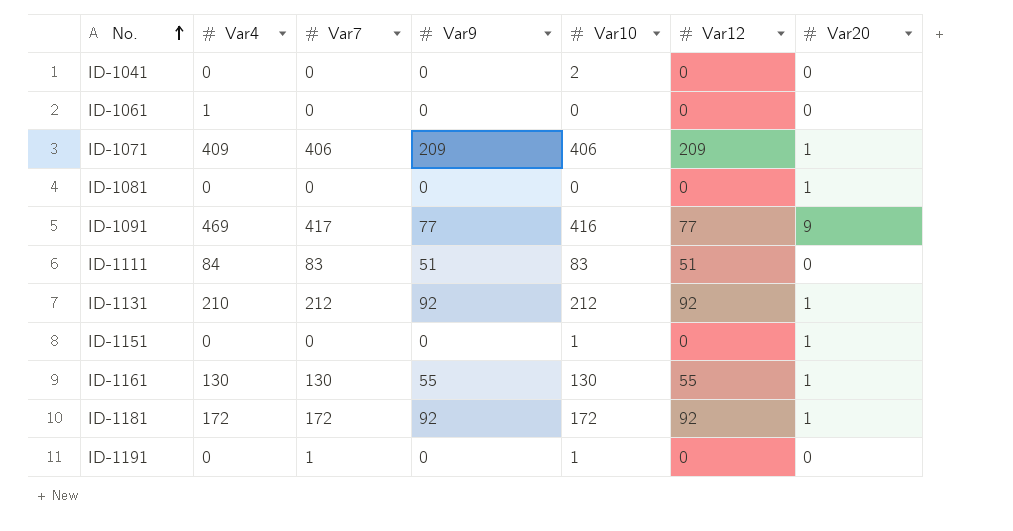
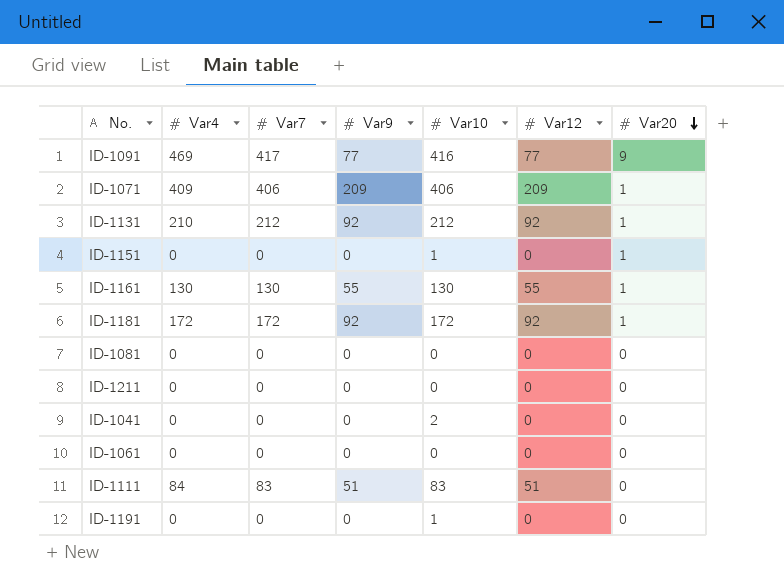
row order: No. ascending -> Var20 descending
ID-1081 | Var20: 1 -> 0
row ID-1211: none -> 0 | 0 | 0 | 0 | 0 | 0
ID-1061 | Var4: 1 -> 0
ID-1191 | Var7: 1 -> 0

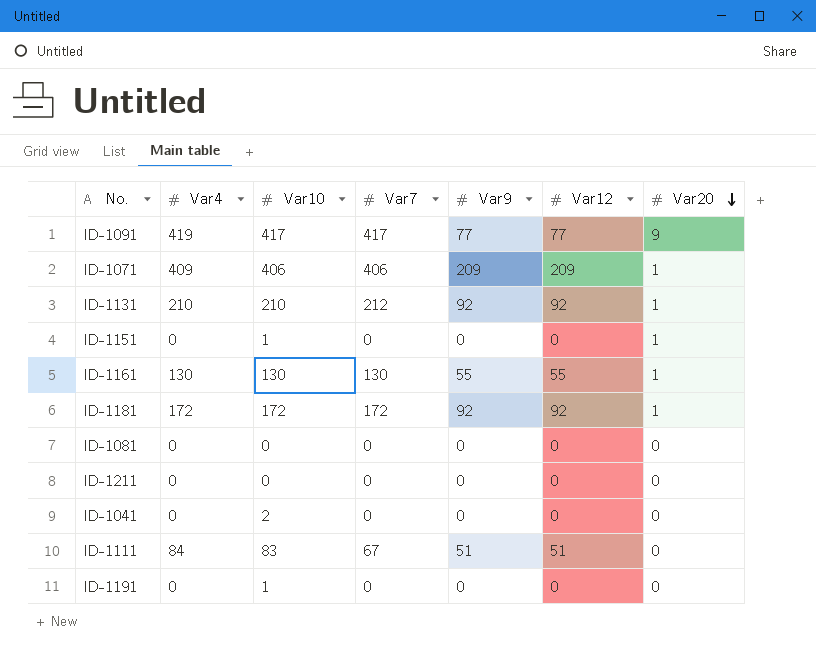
column Var10 | position: 5 -> 3
row ID-1061: 0 | 0 | 0 | 0 | 0 | 0 -> none
ID-1091 | Var4: 469 -> 419
ID-1091 | Var10: 416 -> 417
ID-1131 | Var10: 212 -> 210
ID-1111 | Var7: 83 -> 67

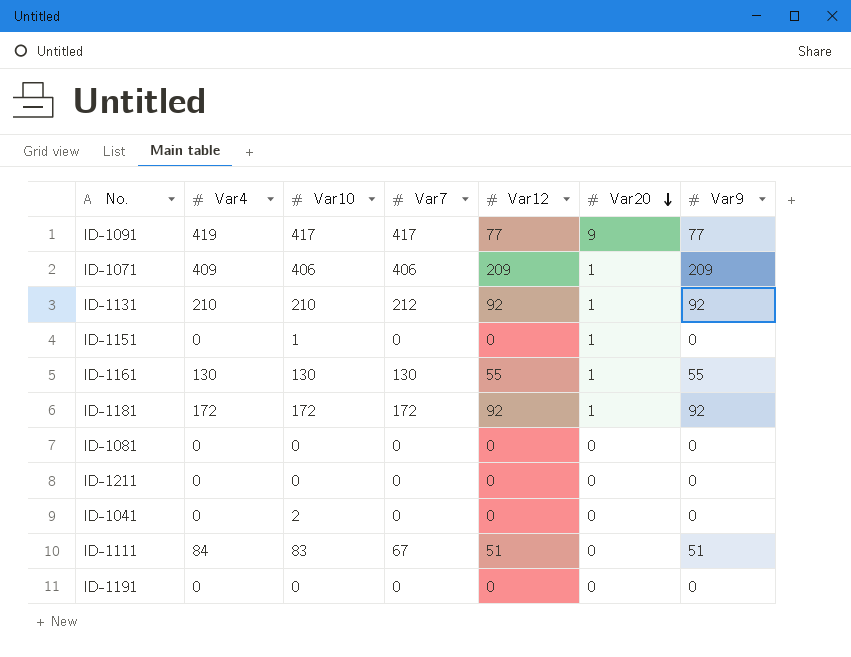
column Var9 | position: 5 -> 7
ID-1191 | Var10: 1 -> 0

